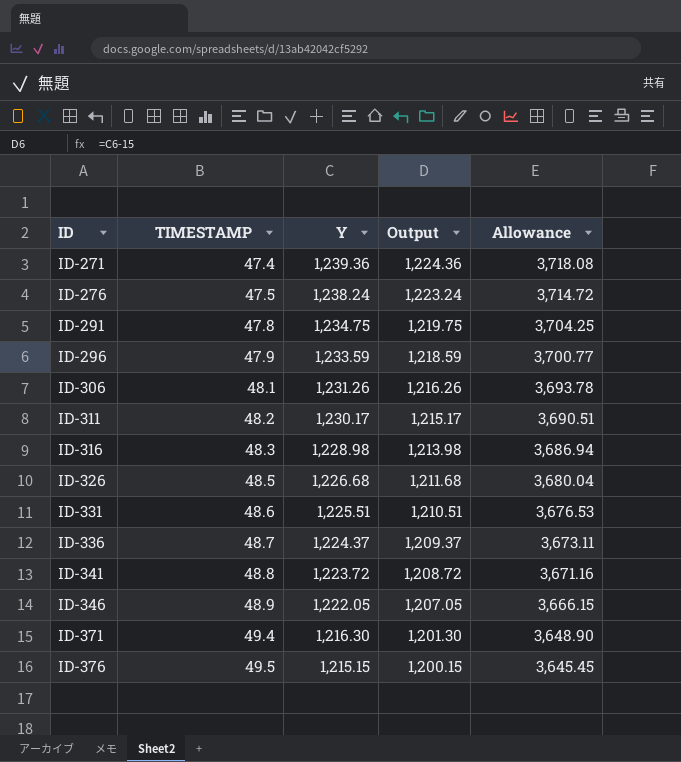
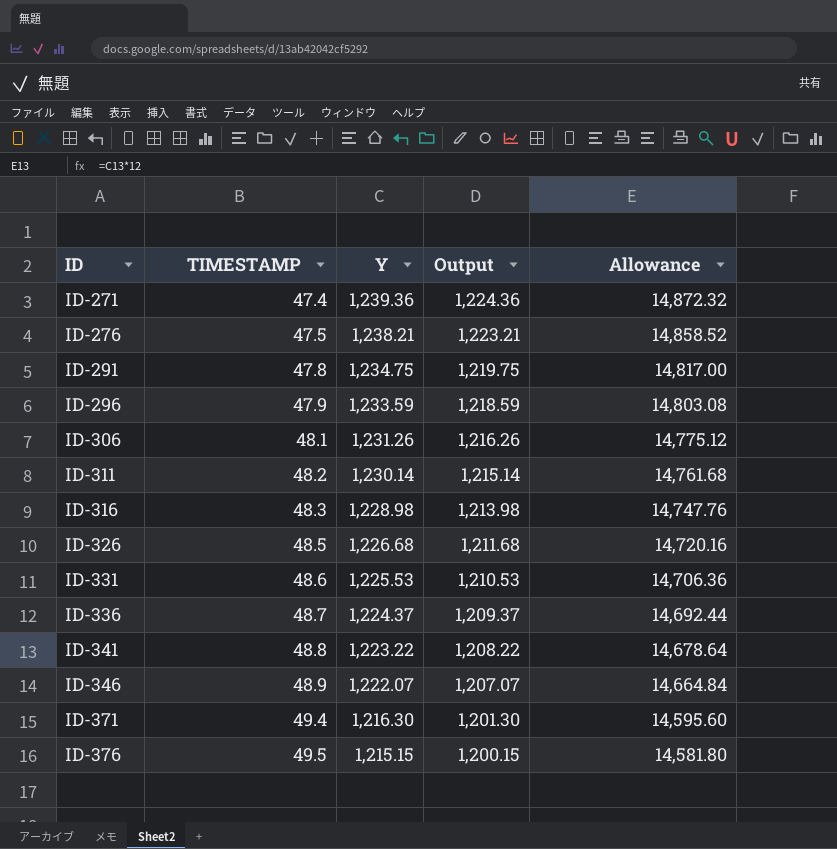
column Allowance | formula: [Y] * 3 -> [Y] * 12
ID-276 | Y: 1,238.24 -> 1,238.21
ID-276 | Output: 1,223.24 -> 1,223.21
ID-311 | Y: 1,230.17 -> 1,230.14
ID-311 | Output: 1,215.17 -> 1,215.14
ID-331 | Y: 1,225.51 -> 1,225.53
ID-331 | Output: 1,210.51 -> 1,210.53
ID-341 | Y: 1,223.72 -> 1,223.22
ID-341 | Output: 1,208.72 -> 1,208.22
ID-346 | Y: 1,222.05 -> 1,222.07
ID-346 | Output: 1,207.05 -> 1,207.07

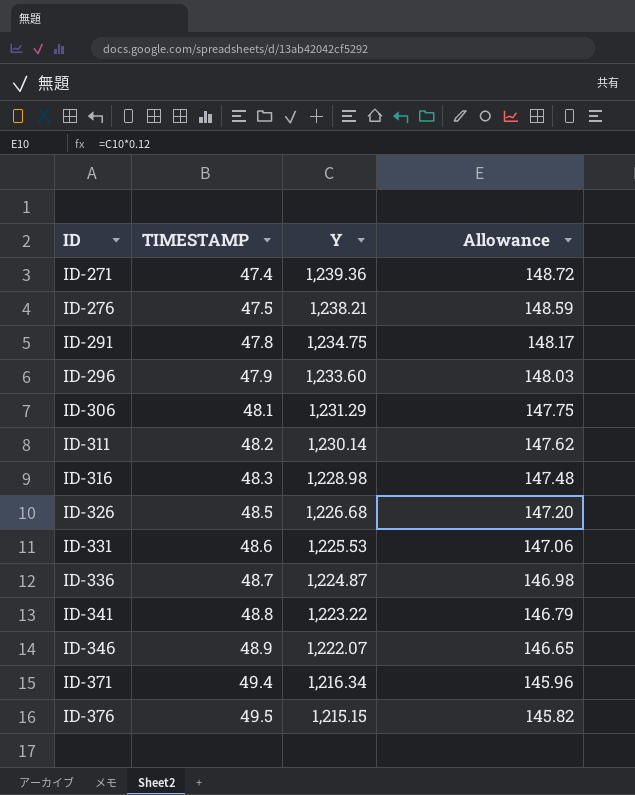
column Output | formula: [Y] - 15 -> none
column Allowance | formula: [Y] * 12 -> [Y] * 0.12
ID-296 | Y: 1,233.59 -> 1,233.60
ID-306 | Y: 1,231.26 -> 1,231.29
ID-336 | Y: 1,224.37 -> 1,224.87
ID-371 | Y: 1,216.30 -> 1,216.34

